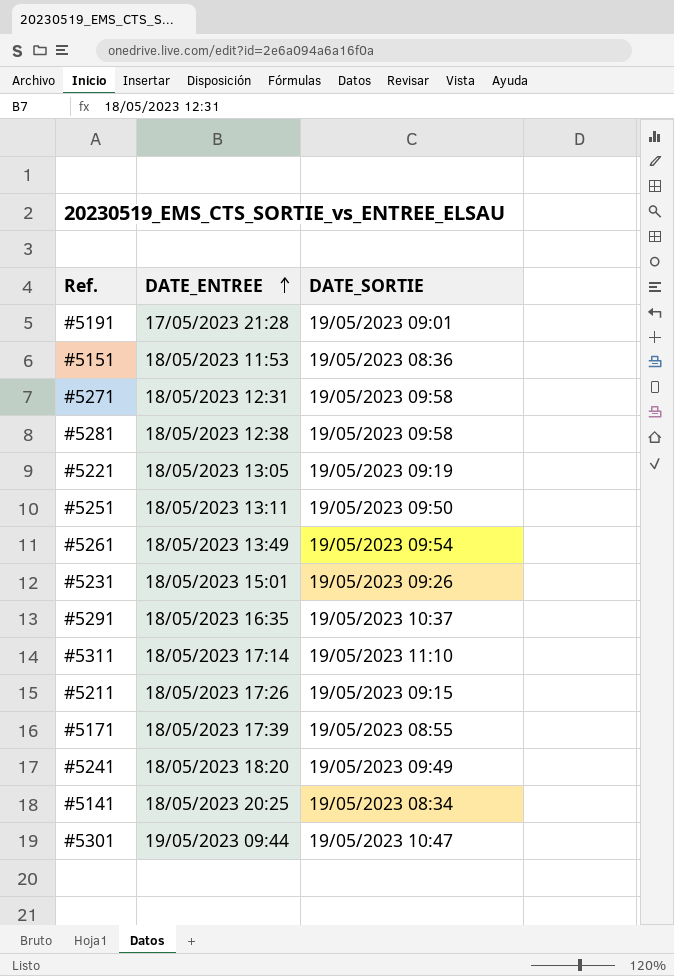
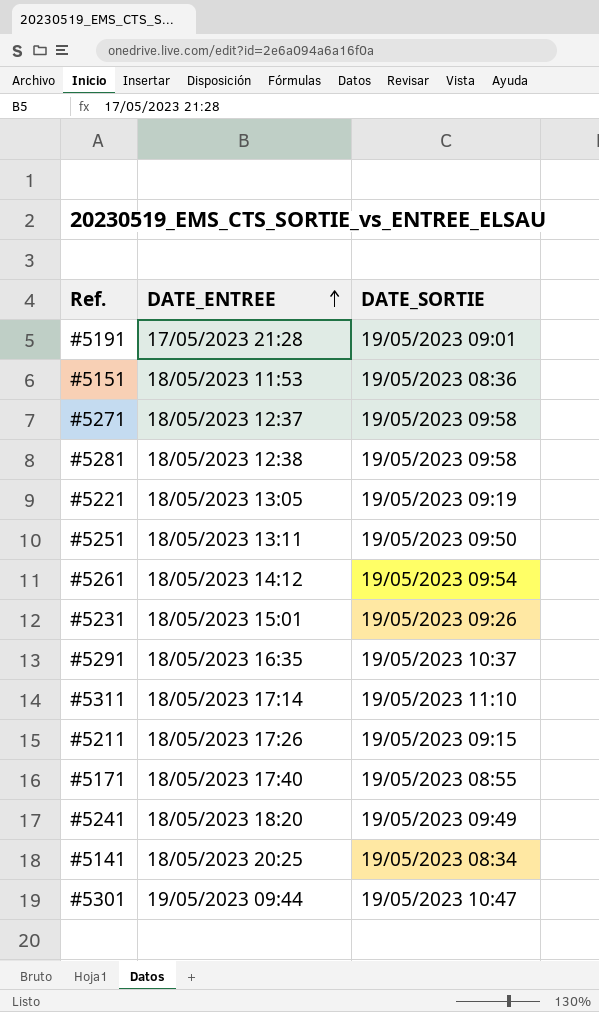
#5271 | DATE_ENTREE: 18/05/2023 12:31 -> 18/05/2023 12:37
#5261 | DATE_ENTREE: 18/05/2023 13:49 -> 18/05/2023 14:12
#5171 | DATE_ENTREE: 18/05/2023 17:39 -> 18/05/2023 17:40

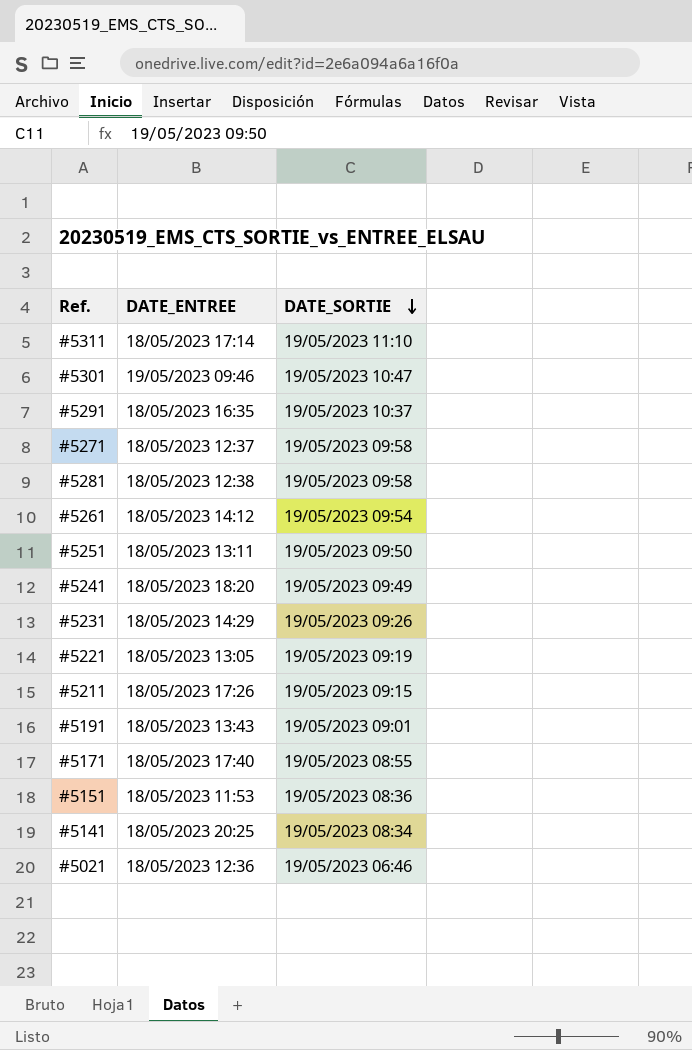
row order: DATE_ENTREE ascending -> DATE_SORTIE descending
#5301 | DATE_ENTREE: 19/05/2023 09:44 -> 19/05/2023 09:46
#5231 | DATE_ENTREE: 18/05/2023 15:01 -> 18/05/2023 14:29
#5191 | DATE_ENTREE: 17/05/2023 21:28 -> 18/05/2023 13:43
row #5021: none -> 18/05/2023 12:36 | 19/05/2023 06:46

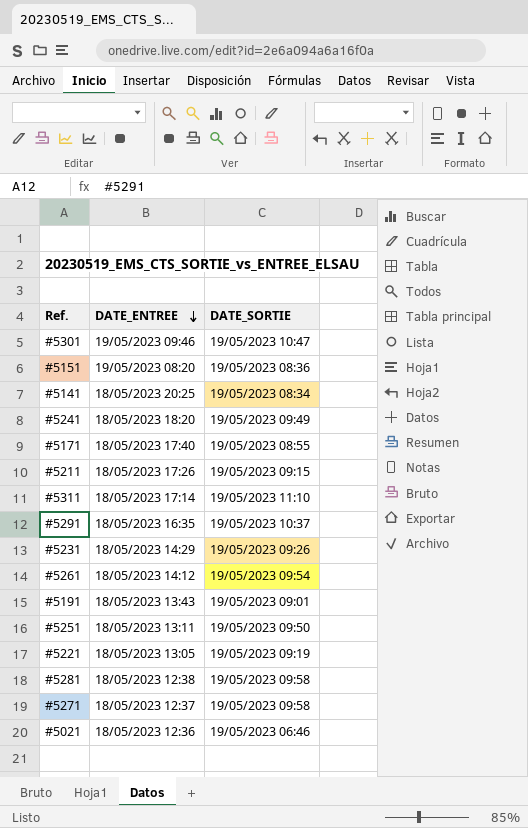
row order: DATE_SORTIE descending -> DATE_ENTREE descending
#5151 | DATE_ENTREE: 18/05/2023 11:53 -> 19/05/2023 08:20

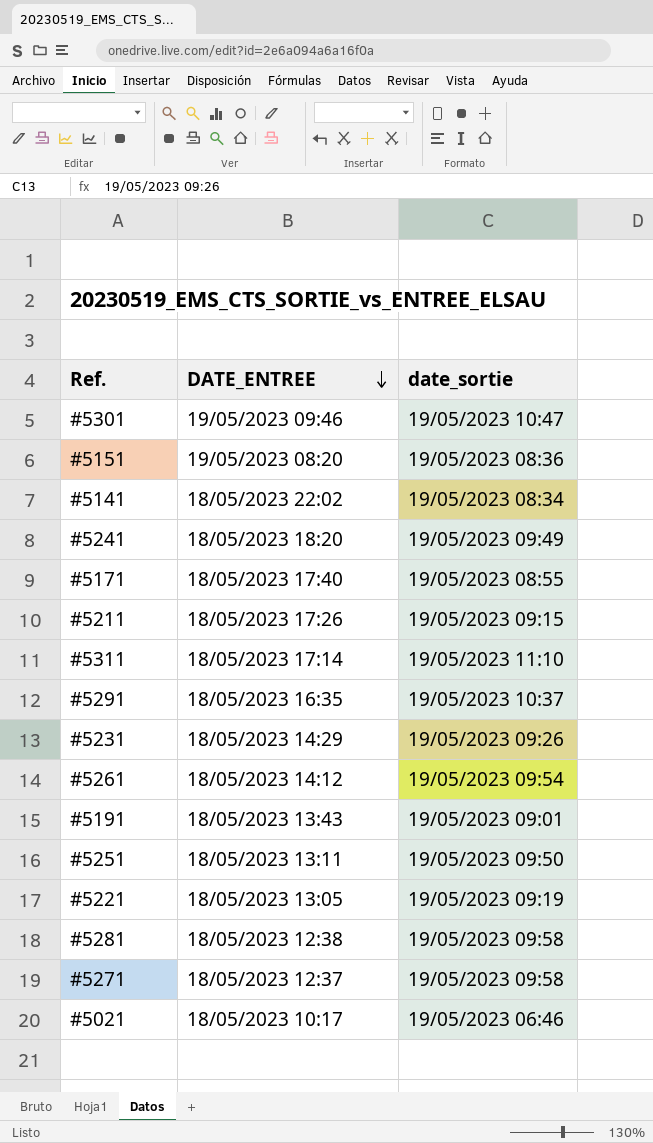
column name: DATE_SORTIE -> date_sortie
#5141 | DATE_ENTREE: 18/05/2023 20:25 -> 18/05/2023 22:02
#5021 | DATE_ENTREE: 18/05/2023 12:36 -> 18/05/2023 10:17

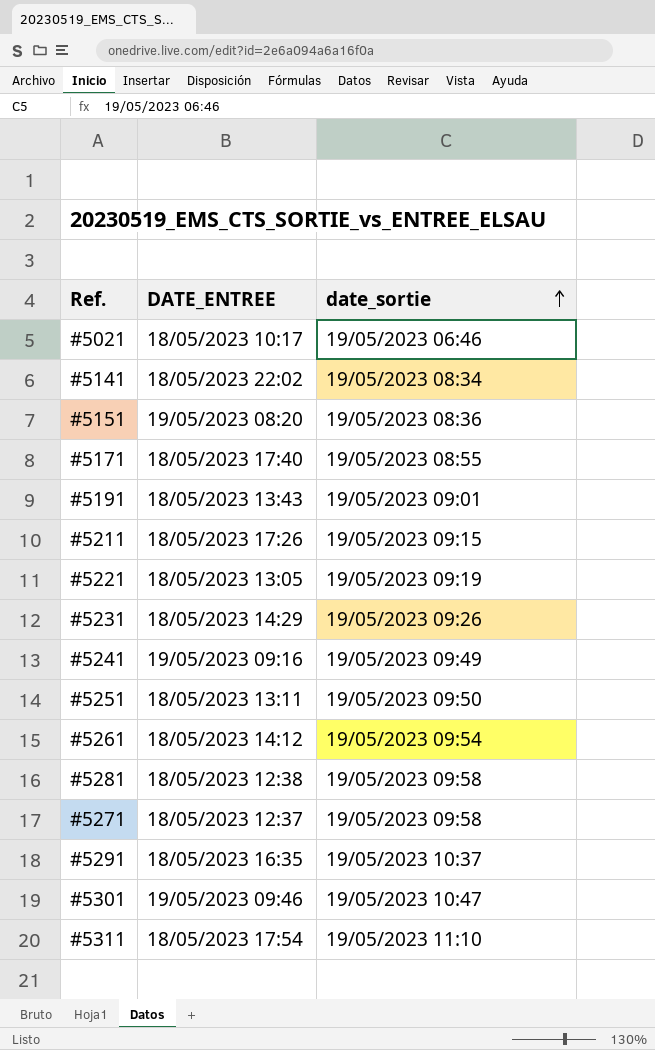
row order: DATE_ENTREE descending -> date_sortie ascending
#5241 | DATE_ENTREE: 18/05/2023 18:20 -> 19/05/2023 09:16
#5311 | DATE_ENTREE: 18/05/2023 17:14 -> 18/05/2023 17:54

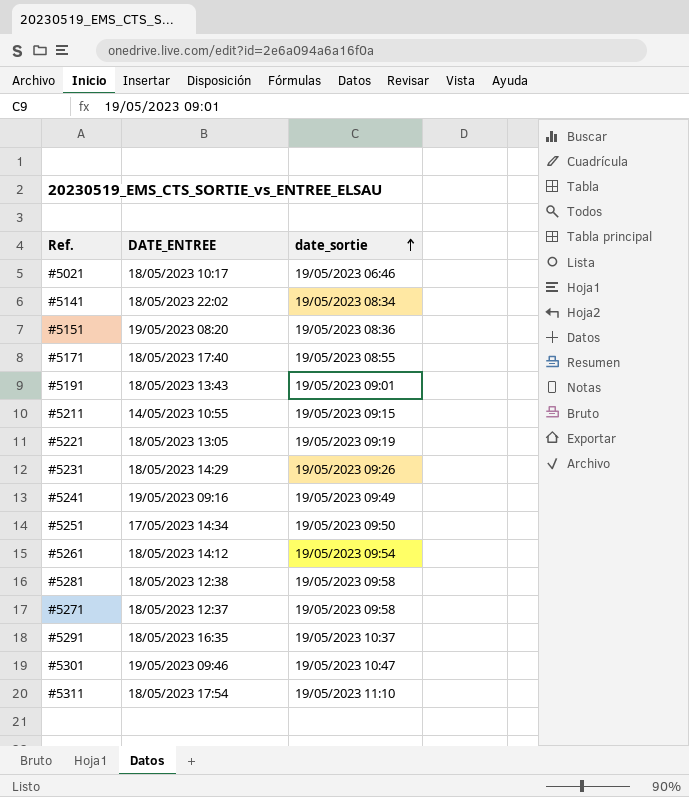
#5211 | DATE_ENTREE: 18/05/2023 17:26 -> 14/05/2023 10:55
#5251 | DATE_ENTREE: 18/05/2023 13:11 -> 17/05/2023 14:34

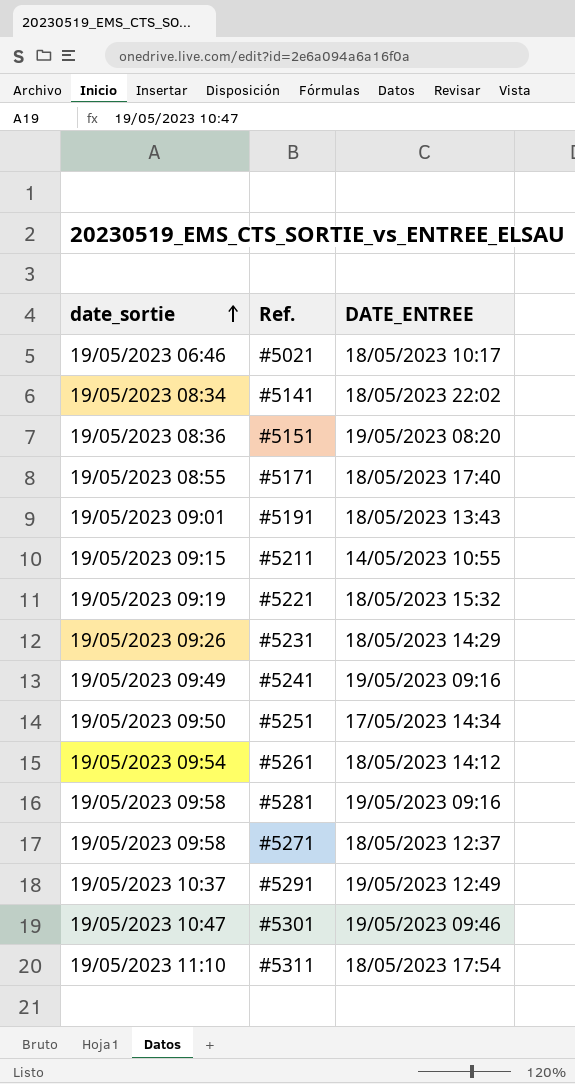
column date_sortie | position: 3 -> 1
#5221 | DATE_ENTREE: 18/05/2023 13:05 -> 18/05/2023 15:32
#5281 | DATE_ENTREE: 18/05/2023 12:38 -> 19/05/2023 09:16
#5291 | DATE_ENTREE: 18/05/2023 16:35 -> 19/05/2023 12:49

